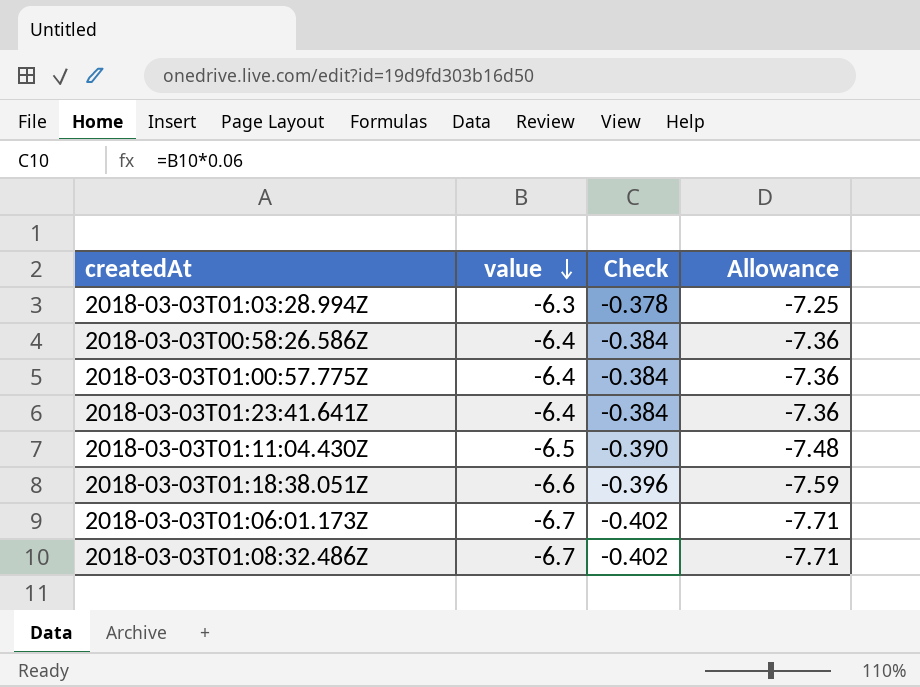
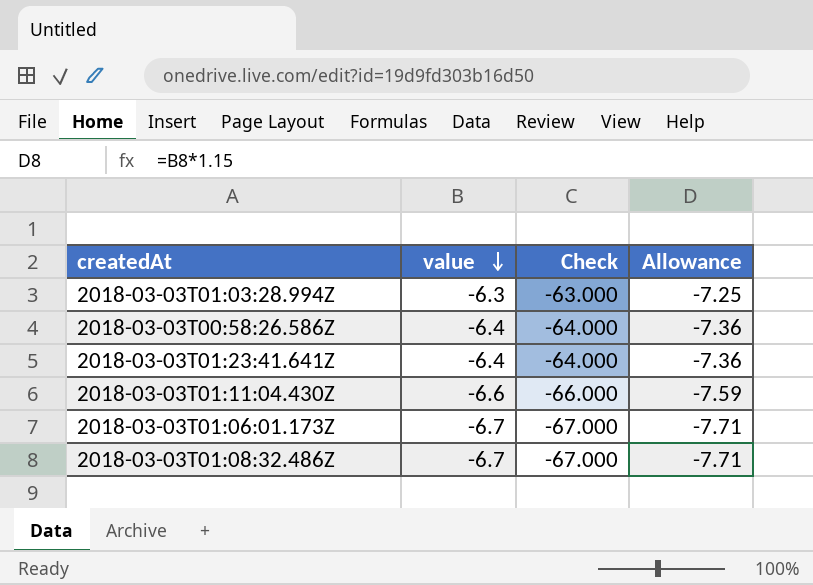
column Check | formula: [value] * 0.06 -> [value] * 10
row 2018-03-03T01:00:57.775Z: -6.4 | -0.384 | -7.36 -> none
row 2018-03-03T01:18:38.051Z: -6.6 | -0.396 | -7.59 -> none
2018-03-03T01:11:04.430Z | value: -6.5 -> -6.6
2018-03-03T01:11:04.430Z | Allowance: -7.48 -> -7.59

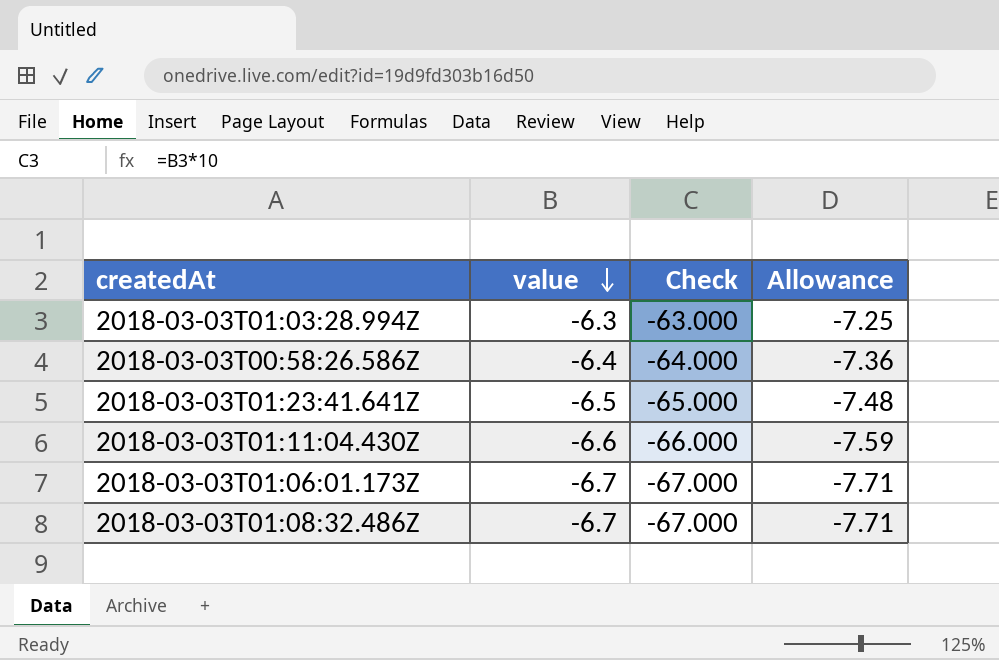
2018-03-03T01:23:41.641Z | value: -6.4 -> -6.5
2018-03-03T01:23:41.641Z | Check: -64.000 -> -65.000
2018-03-03T01:23:41.641Z | Allowance: -7.36 -> -7.48

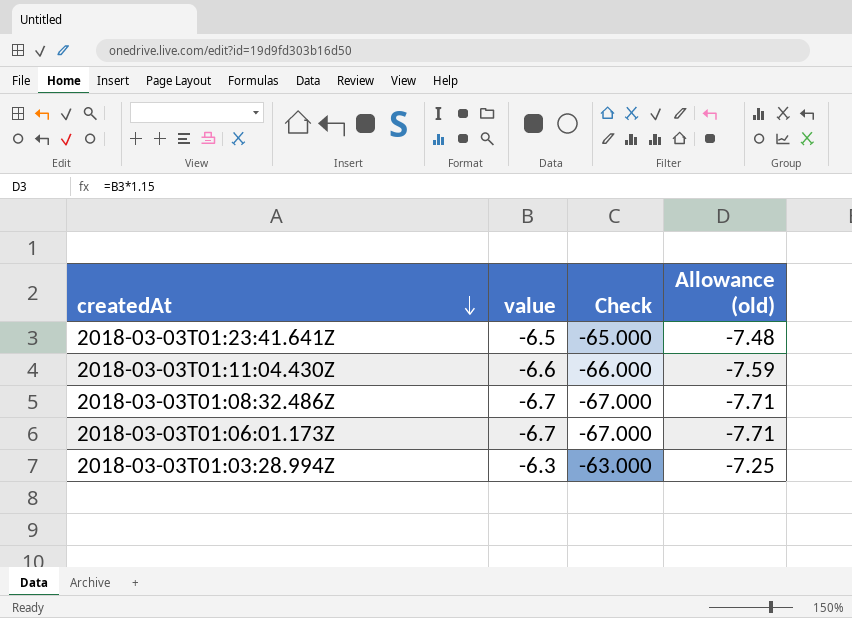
row order: value descending -> createdAt descending
column name: Allowance -> Allowance (old)
row 2018-03-03T00:58:26.586Z: -6.4 | -64.000 | -7.36 -> none

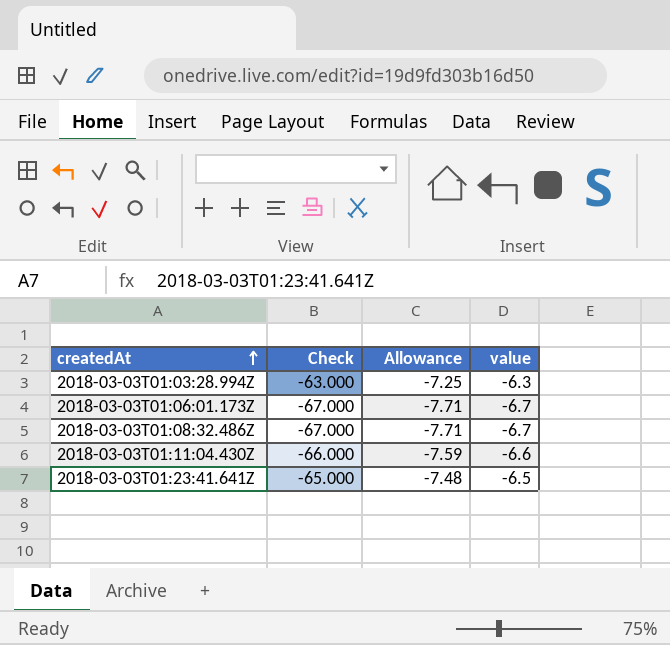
row order: createdAt descending -> createdAt ascending
column name: Allowance (old) -> Allowance
column value | position: 2 -> 4

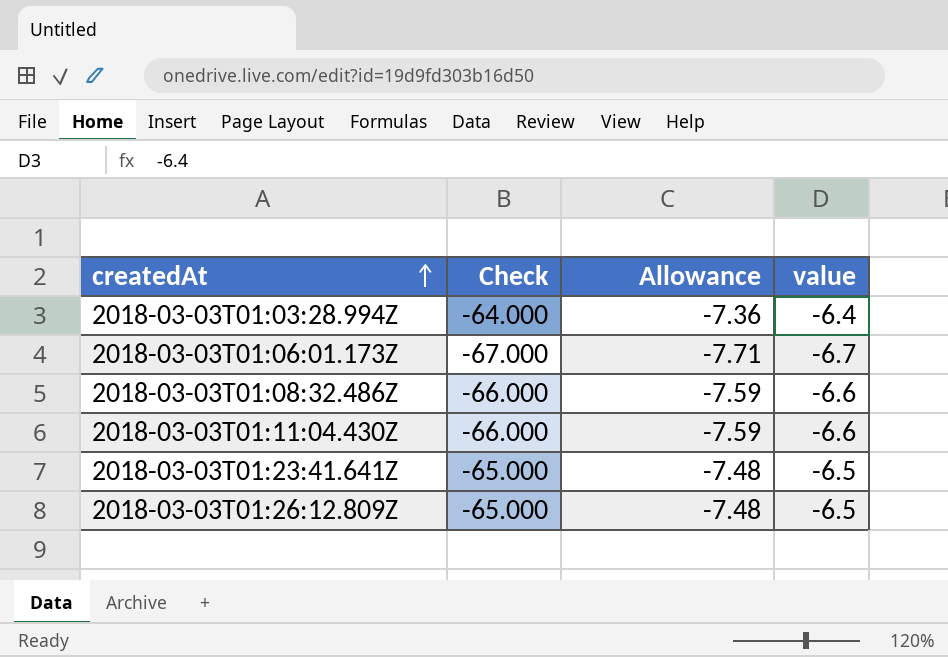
2018-03-03T01:03:28.994Z | Check: -63.000 -> -64.000
2018-03-03T01:03:28.994Z | Allowance: -7.25 -> -7.36
2018-03-03T01:03:28.994Z | value: -6.3 -> -6.4
2018-03-03T01:08:32.486Z | Check: -67.000 -> -66.000
2018-03-03T01:08:32.486Z | Allowance: -7.71 -> -7.59
2018-03-03T01:08:32.486Z | value: -6.7 -> -6.6
row 2018-03-03T01:26:12.809Z: none -> -65.000 | -7.48 | -6.5

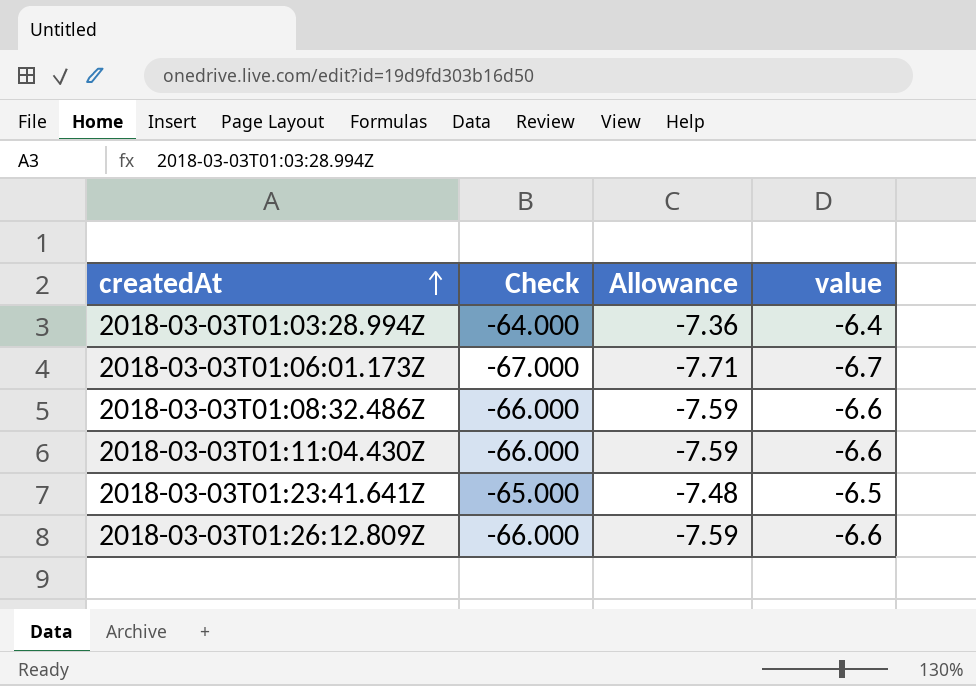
2018-03-03T01:26:12.809Z | Check: -65.000 -> -66.000
2018-03-03T01:26:12.809Z | Allowance: -7.48 -> -7.59
2018-03-03T01:26:12.809Z | value: -6.5 -> -6.6

